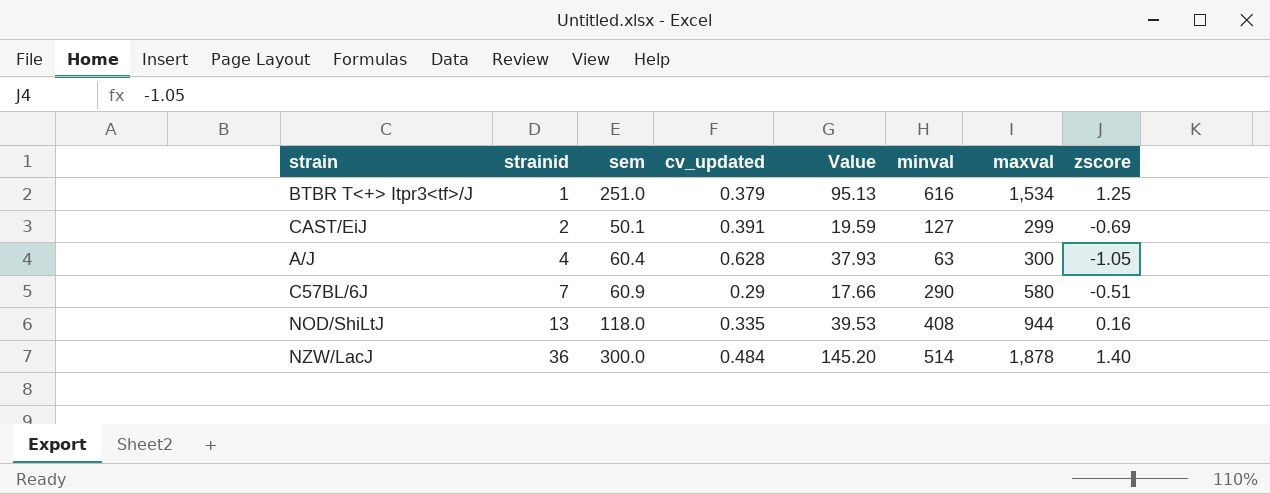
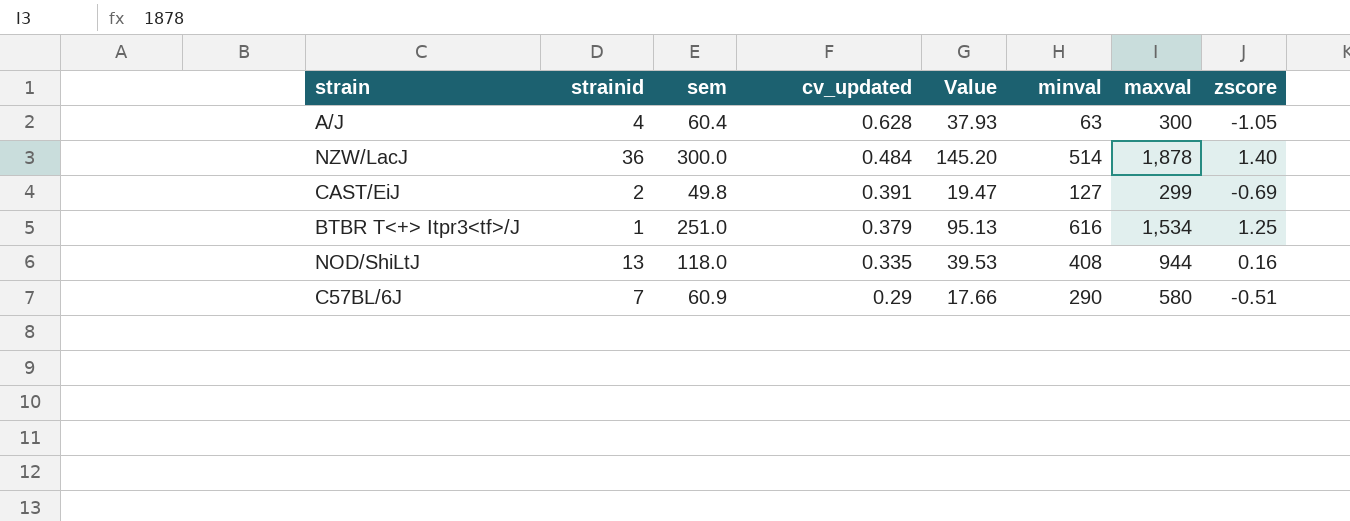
row order: strainid ascending -> cv_updated descending
CAST/EiJ | sem: 50.1 -> 49.8
CAST/EiJ | Value: 19.59 -> 19.47

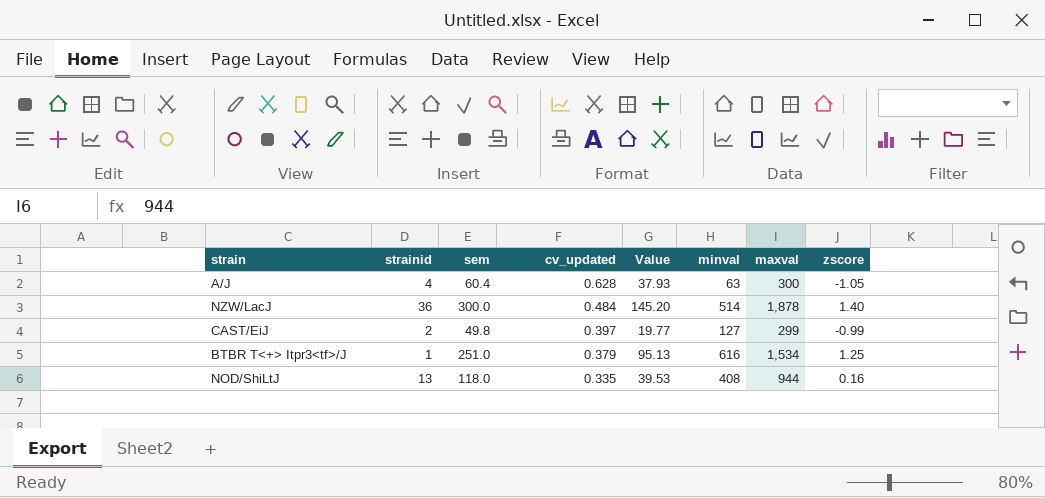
row C57BL/6J: 7 | 60.9 | 0.29 | 17.66 | 290 | 580 | -0.51 -> none
CAST/EiJ | cv_updated: 0.391 -> 0.397
CAST/EiJ | Value: 19.47 -> 19.77
CAST/EiJ | zscore: -0.69 -> -0.99

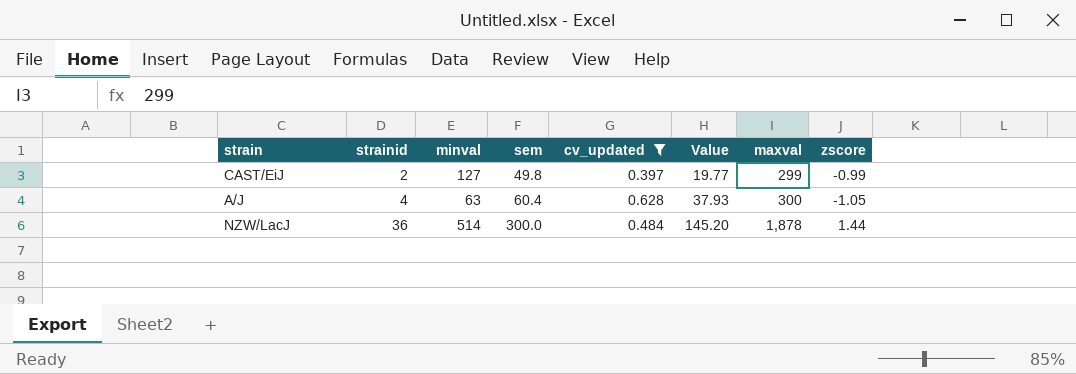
filter: none -> cv_updated >= 0.397
row order: cv_updated descending -> strainid ascending
column minval | position: 6 -> 3
NZW/LacJ | zscore: 1.40 -> 1.44

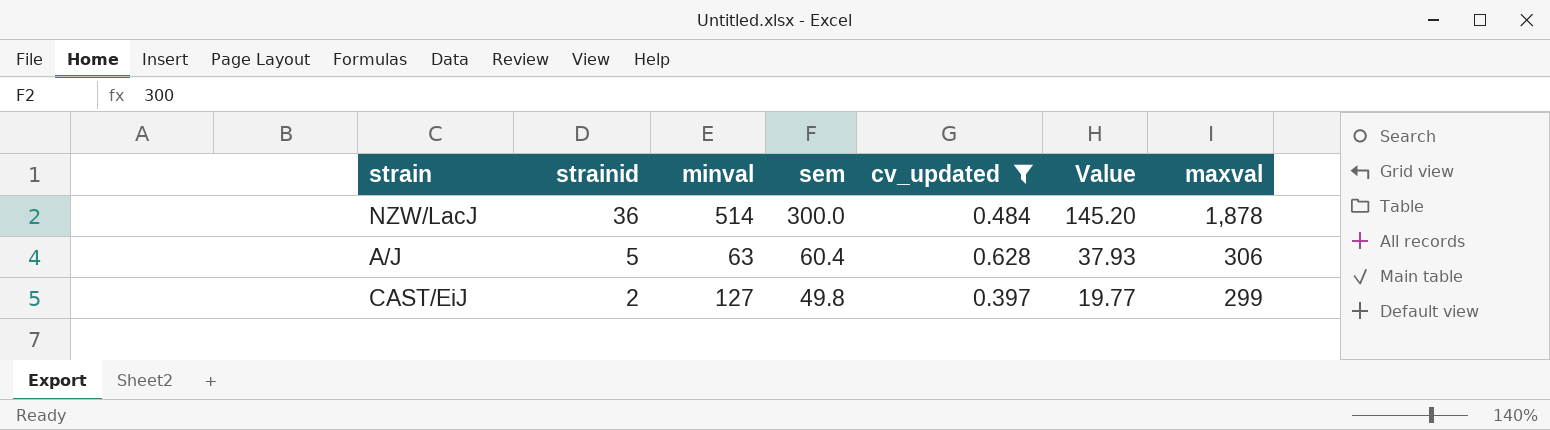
row order: strainid ascending -> strainid descending
column zscore | position: 8 -> none
A/J | strainid: 4 -> 5
A/J | maxval: 300 -> 306

